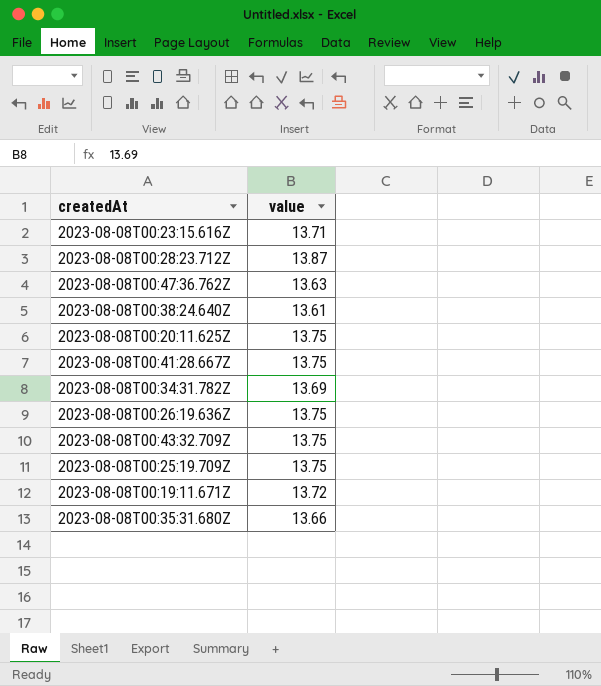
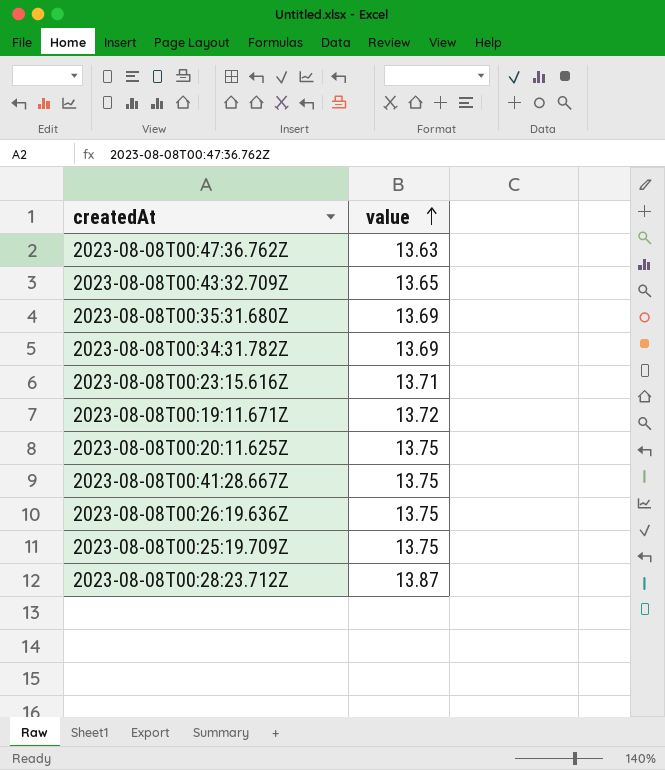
row order: none -> value ascending
row 2023-08-08T00:38:24.640Z: 13.61 -> none
2023-08-08T00:43:32.709Z | value: 13.75 -> 13.65
2023-08-08T00:35:31.680Z | value: 13.66 -> 13.69

